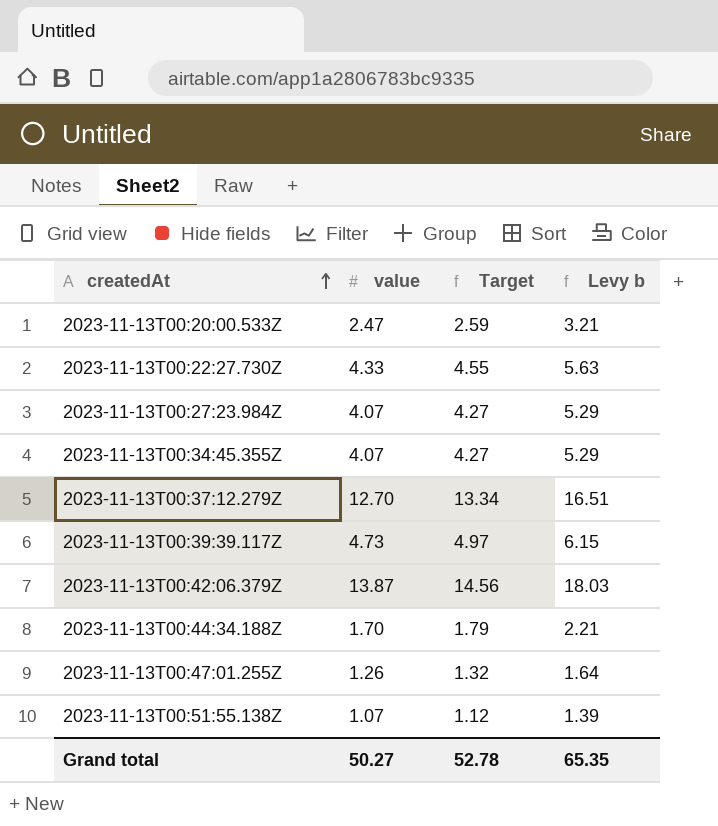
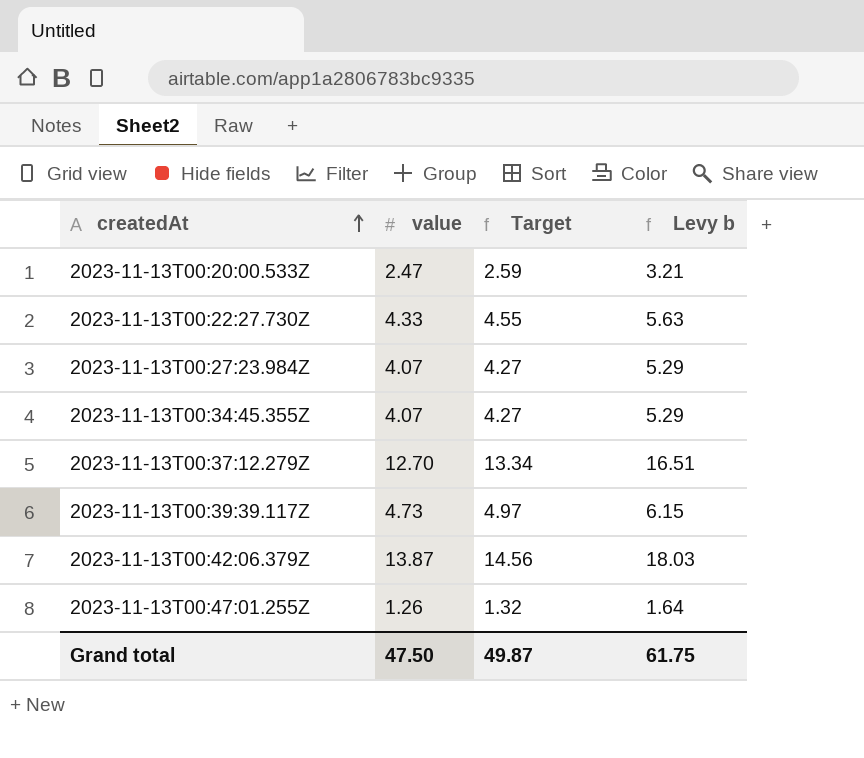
row 2023-11-13T00:44:34.188Z: 1.70 | 1.79 | 2.21 -> none
row 2023-11-13T00:51:55.138Z: 1.07 | 1.12 | 1.39 -> none
Grand total | value: 50.27 -> 47.50
Grand total | Target: 52.78 -> 49.87
Grand total | Levy b: 65.35 -> 61.75

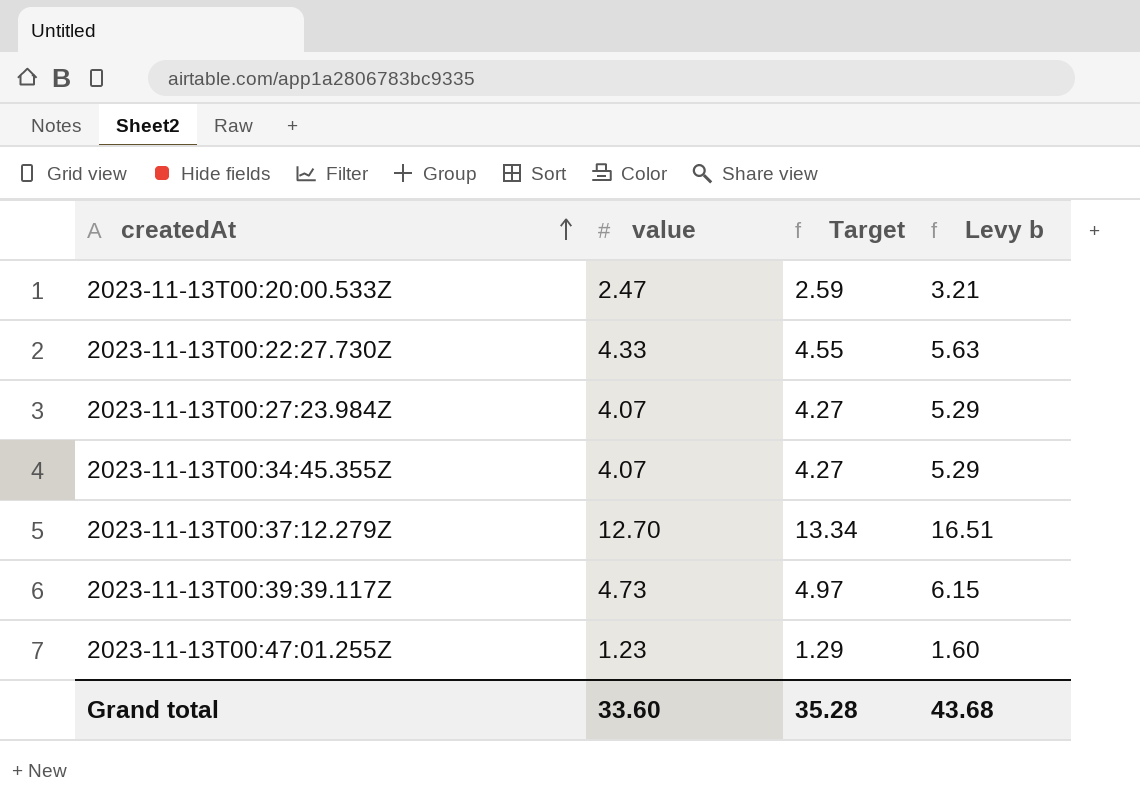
row 2023-11-13T00:42:06.379Z: 13.87 | 14.56 | 18.03 -> none
2023-11-13T00:47:01.255Z | value: 1.26 -> 1.23
2023-11-13T00:47:01.255Z | Target: 1.32 -> 1.29
2023-11-13T00:47:01.255Z | Levy b: 1.64 -> 1.60
Grand total | value: 47.50 -> 33.60
Grand total | Target: 49.87 -> 35.28
Grand total | Levy b: 61.75 -> 43.68

